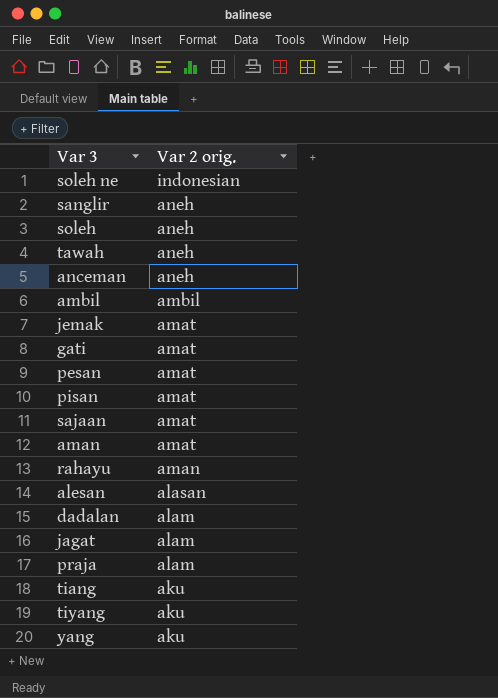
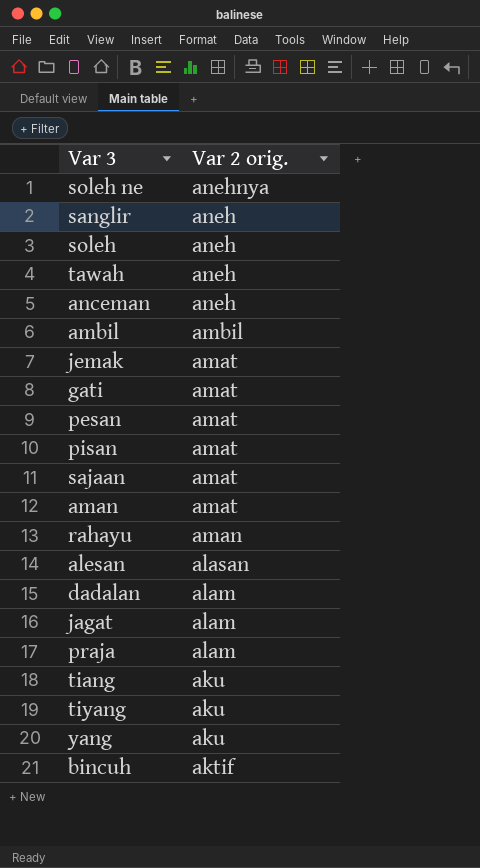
soleh ne | Var 2 orig.: indonesian -> anehnya
row bincuh: none -> aktif

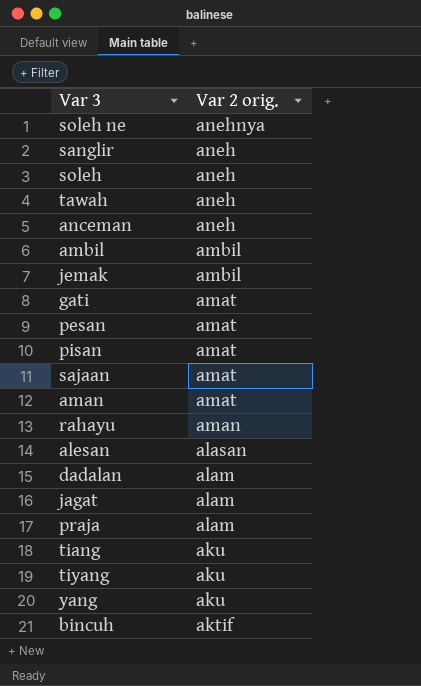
jemak | Var 2 orig.: amat -> ambil

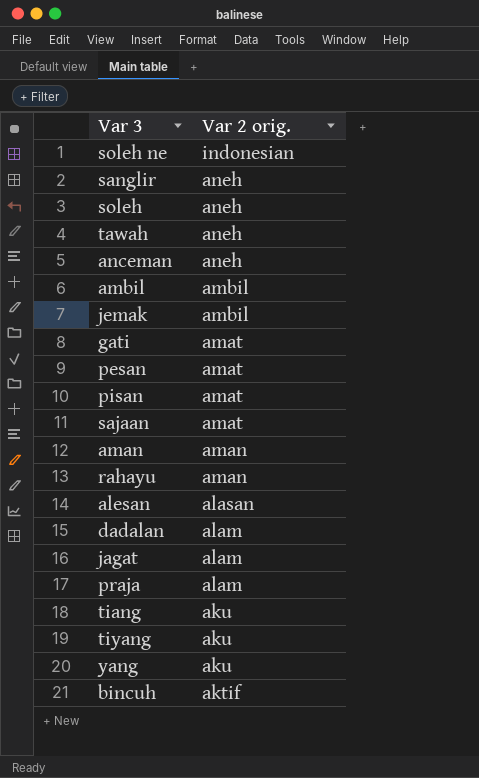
soleh ne | Var 2 orig.: anehnya -> indonesian
aman | Var 2 orig.: amat -> aman

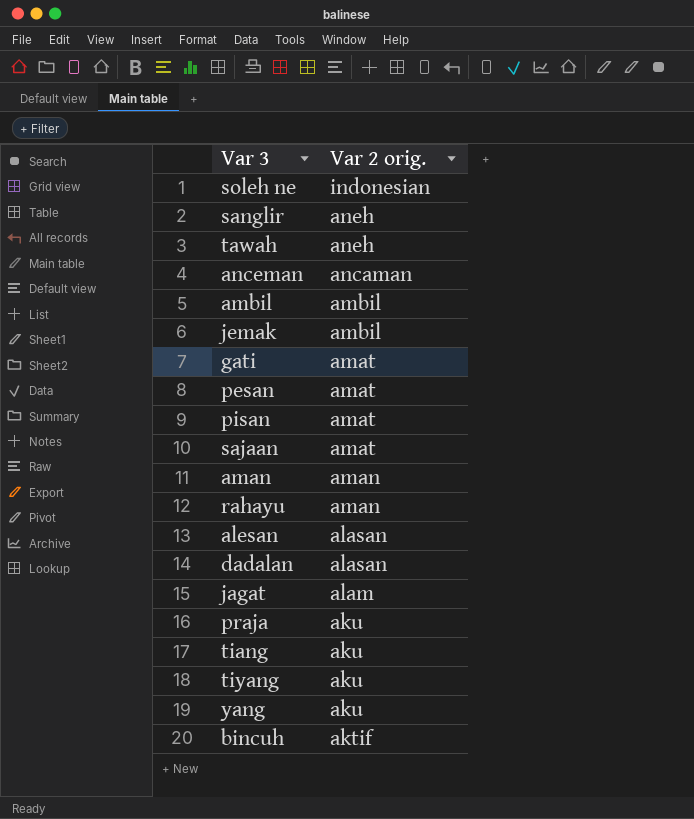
row soleh: aneh -> none
anceman | Var 2 orig.: aneh -> ancaman
dadalan | Var 2 orig.: alam -> alasan
praja | Var 2 orig.: alam -> aku

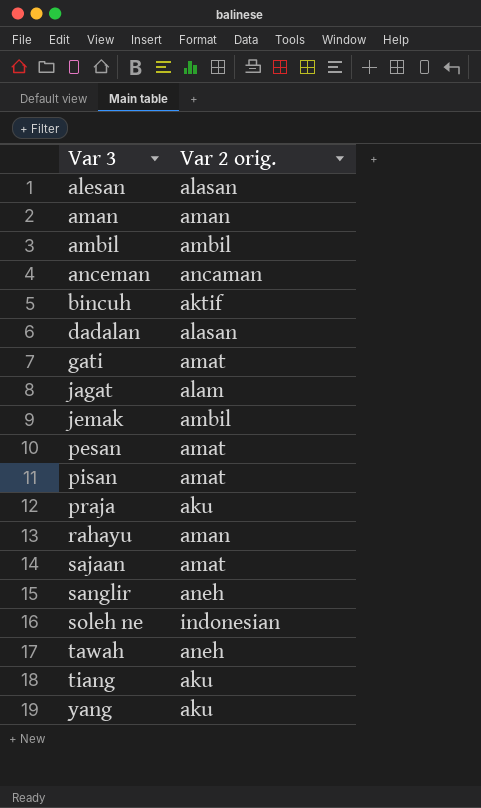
row order: Var 2 orig. descending -> Var 3 ascending
row tiyang: aku -> none

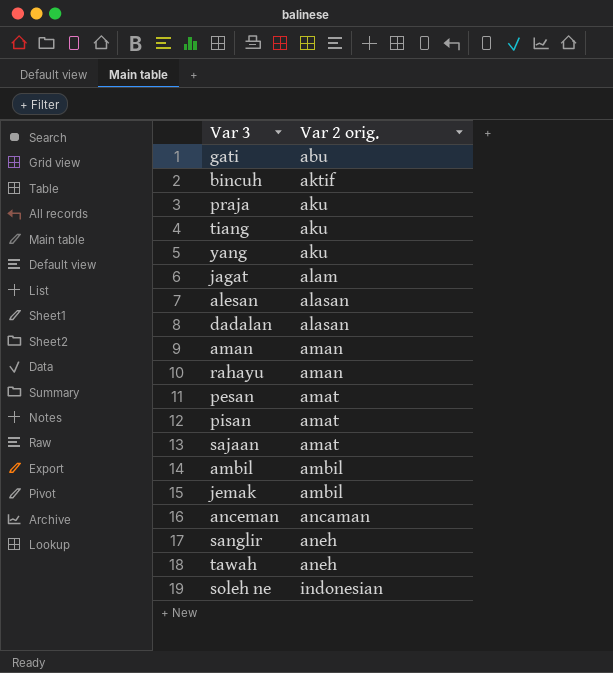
row order: Var 3 ascending -> Var 2 orig. ascending
gati | Var 2 orig.: amat -> abu

